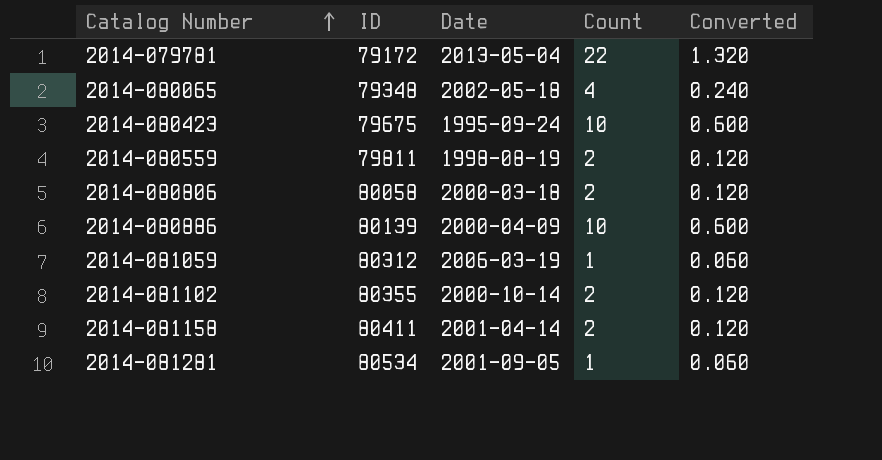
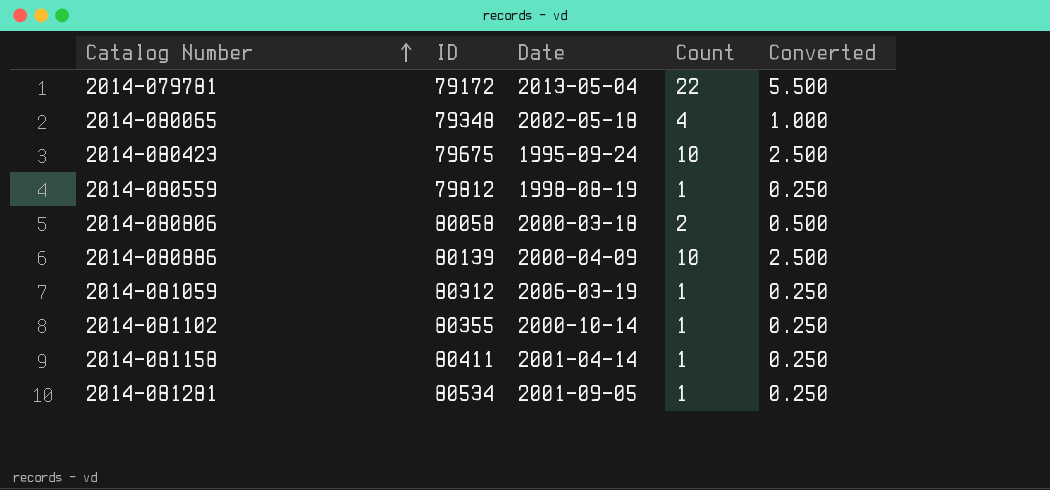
column Converted | formula: [Count] * 0.06 -> [Count] * 0.25
2014-080559 | ID: 79811 -> 79812
2014-080559 | Count: 2 -> 1
2014-081102 | Count: 2 -> 1
2014-081158 | Count: 2 -> 1

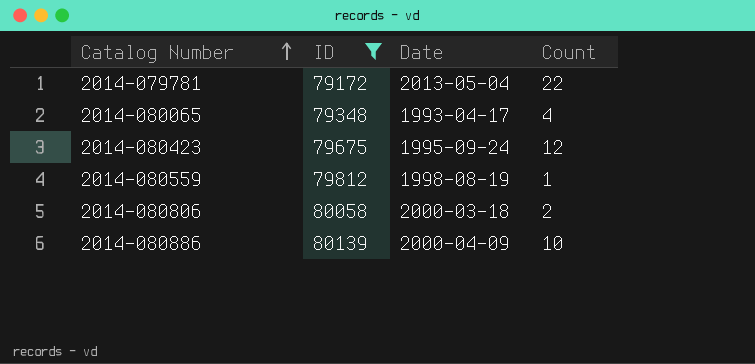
filter: none -> ID <= 80139
column Converted | formula: [Count] * 0.25 -> none
2014-080065 | Date: 2002-05-18 -> 1993-04-17
2014-080423 | Count: 10 -> 12

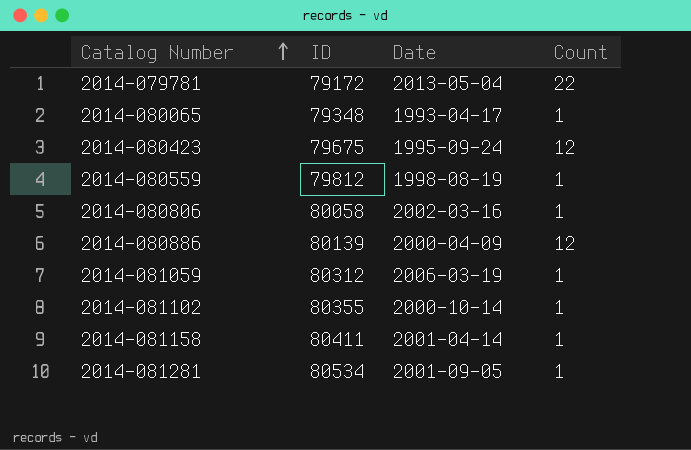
filter: ID <= 80139 -> none
2014-080065 | Count: 4 -> 1
2014-080806 | Date: 2000-03-18 -> 2002-03-16
2014-080806 | Count: 2 -> 1
2014-080886 | Count: 10 -> 12

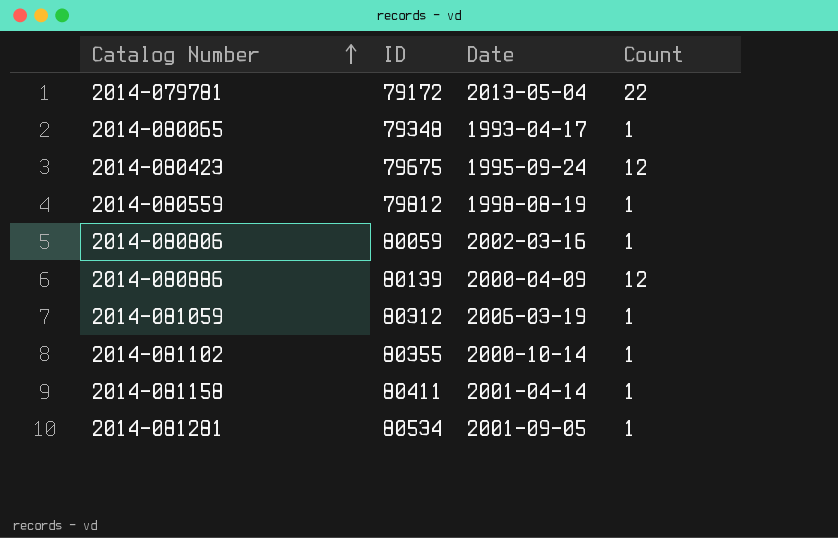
2014-080806 | ID: 80058 -> 80059

